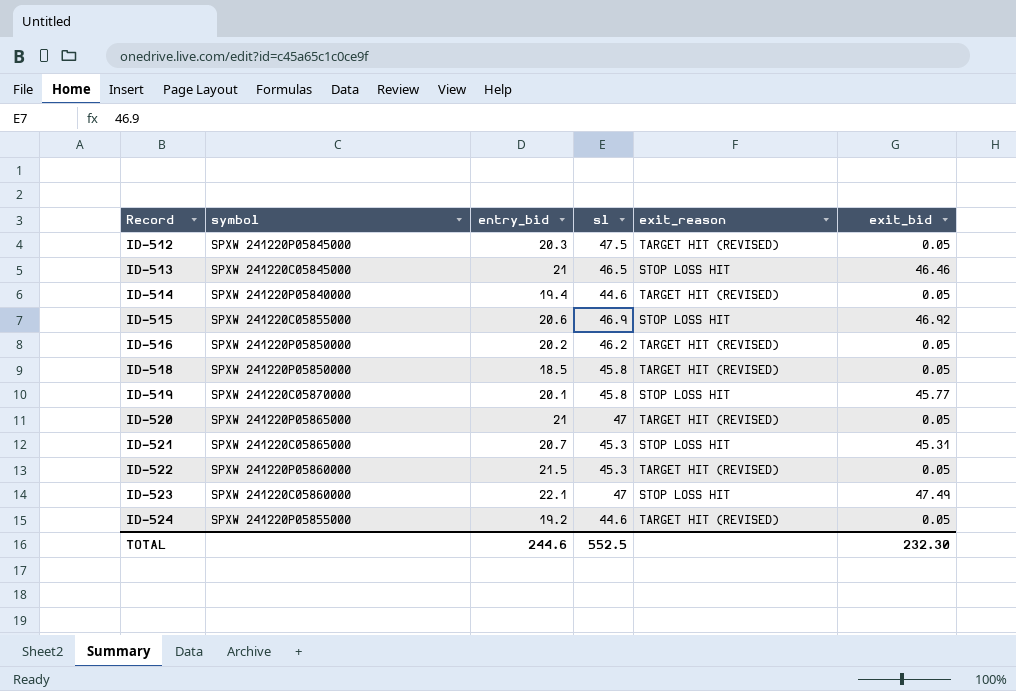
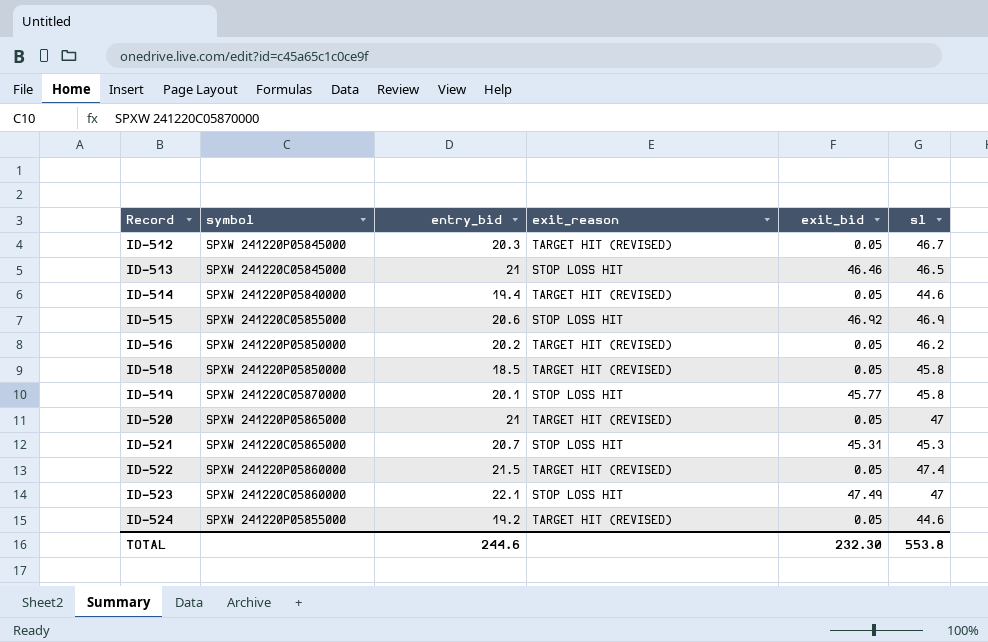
column sl | position: 4 -> 6
ID-512 | sl: 47.5 -> 46.7
ID-522 | sl: 45.3 -> 47.4
TOTAL | sl: 552.5 -> 553.8

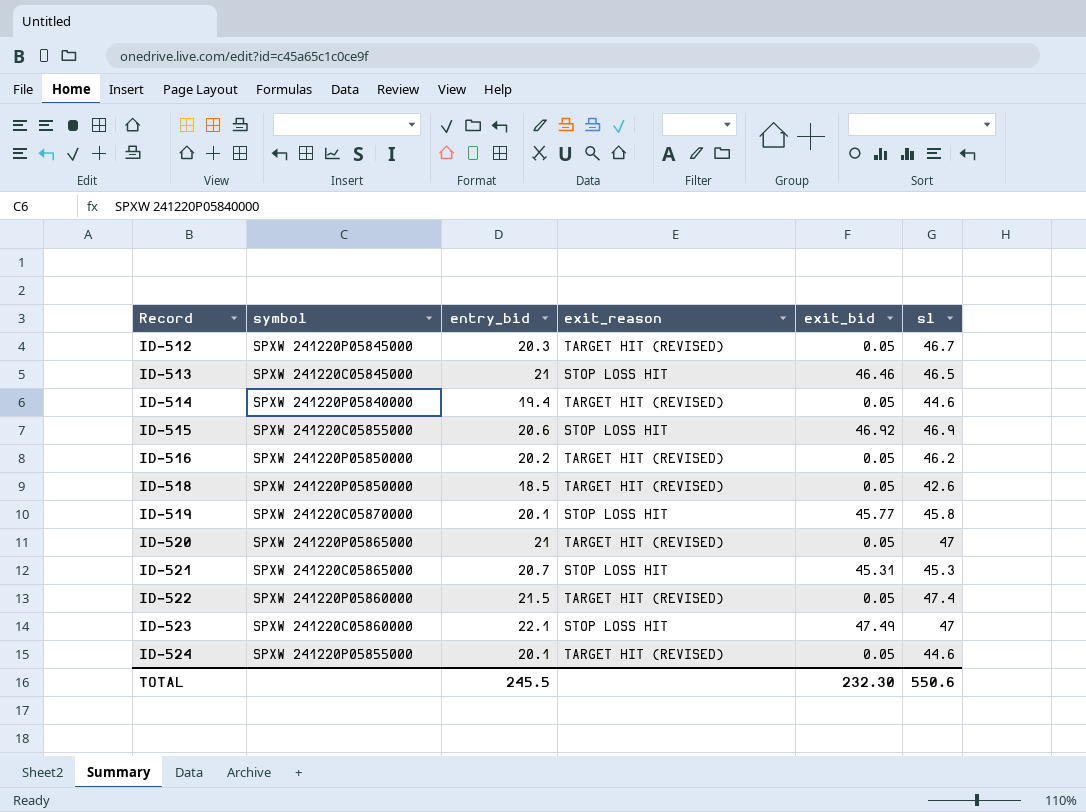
ID-518 | sl: 45.8 -> 42.6
ID-524 | entry_bid: 19.2 -> 20.1
TOTAL | entry_bid: 244.6 -> 245.5
TOTAL | sl: 553.8 -> 550.6

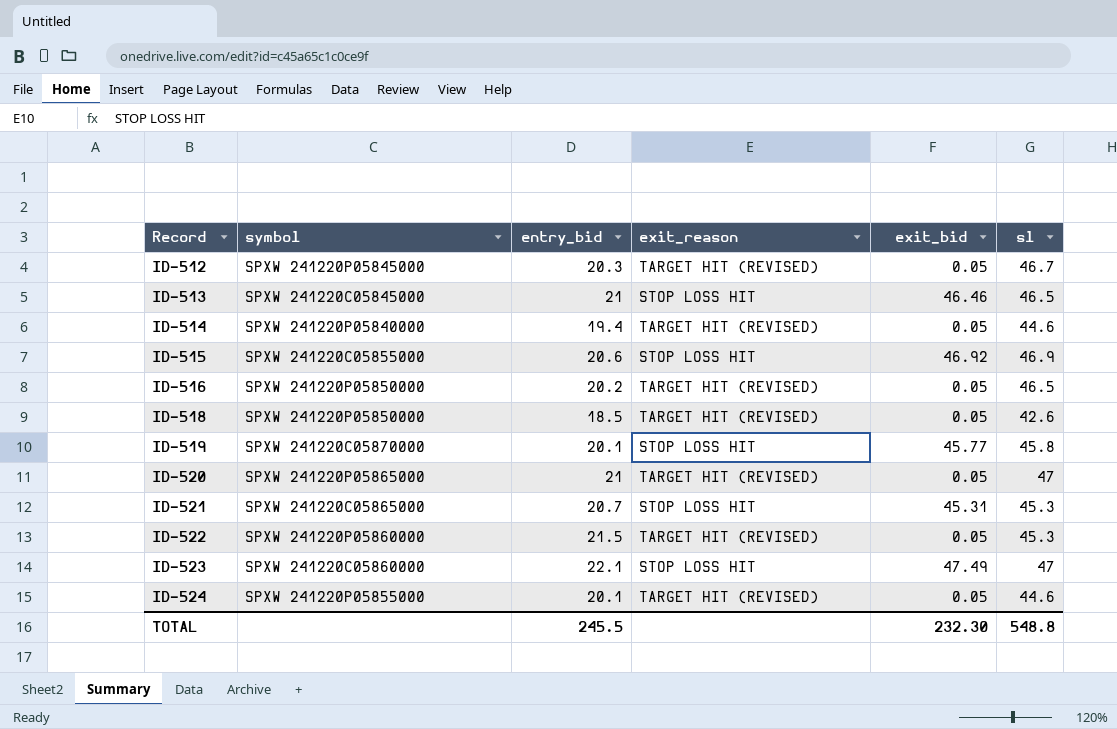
ID-516 | sl: 46.2 -> 46.5
ID-522 | sl: 47.4 -> 45.3
TOTAL | sl: 550.6 -> 548.8

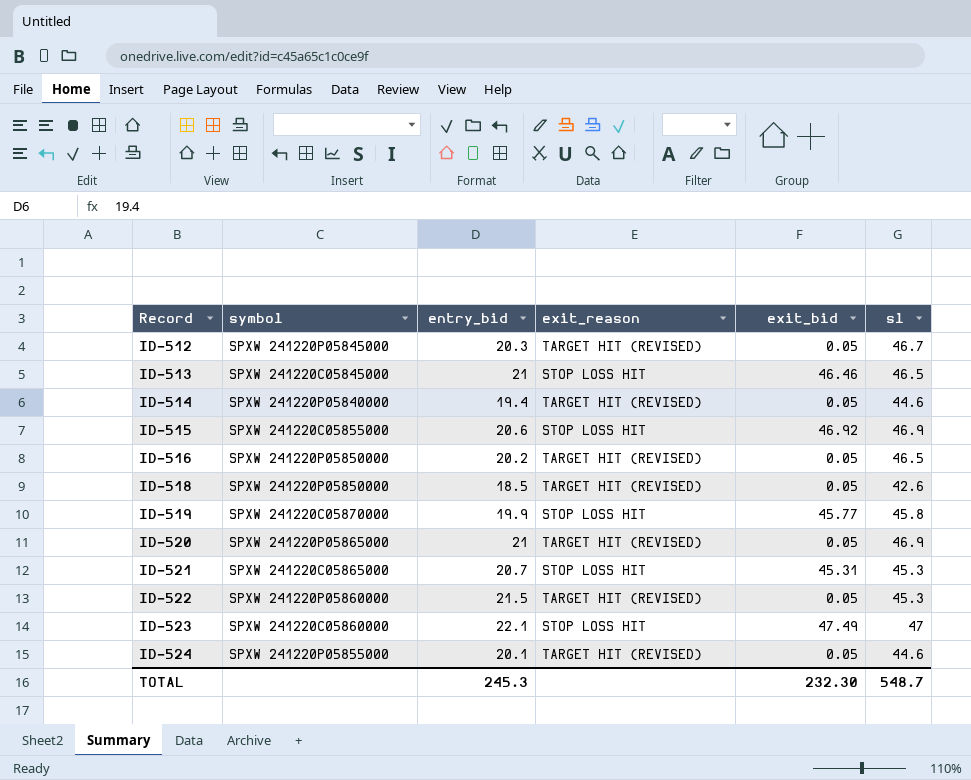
ID-519 | entry_bid: 20.1 -> 19.9
ID-520 | sl: 47 -> 46.9
TOTAL | entry_bid: 245.5 -> 245.3
TOTAL | sl: 548.8 -> 548.7

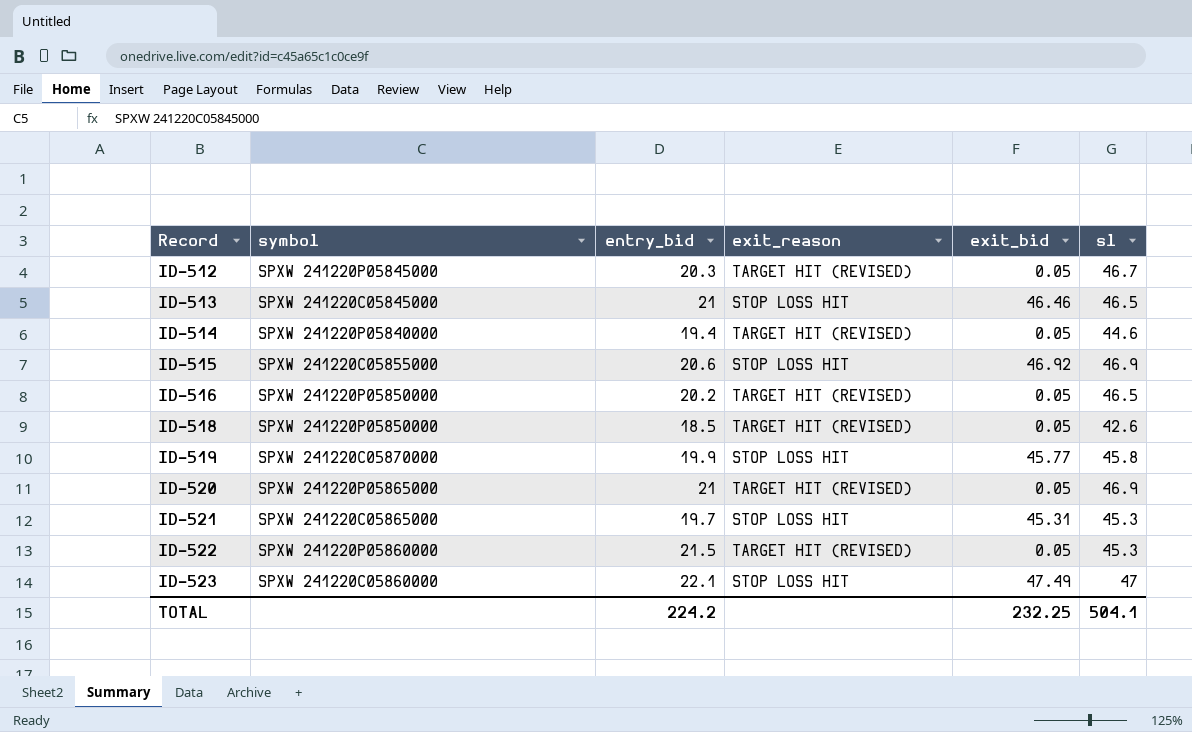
row ID-524: SPXW 241220P05855000 | 20.1 | TARGET HIT (REVISED) | 0.05 | 44.6 -> none
ID-521 | entry_bid: 20.7 -> 19.7
TOTAL | entry_bid: 245.3 -> 224.2
TOTAL | exit_bid: 232.30 -> 232.25
TOTAL | sl: 548.7 -> 504.1

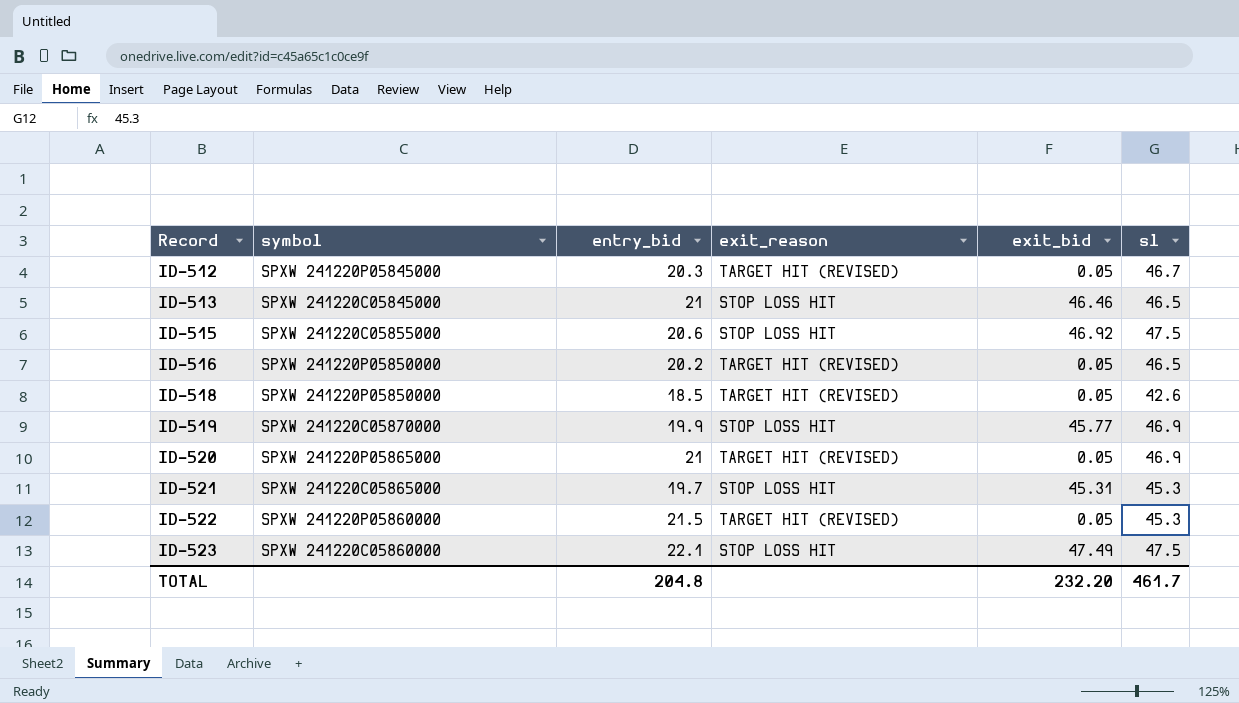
row ID-514: SPXW 241220P05840000 | 19.4 | TARGET HIT (REVISED) | 0.05 | 44.6 -> none
ID-515 | sl: 46.9 -> 47.5
ID-519 | sl: 45.8 -> 46.9
ID-523 | sl: 47 -> 47.5
TOTAL | entry_bid: 224.2 -> 204.8
TOTAL | exit_bid: 232.25 -> 232.20
TOTAL | sl: 504.1 -> 461.7

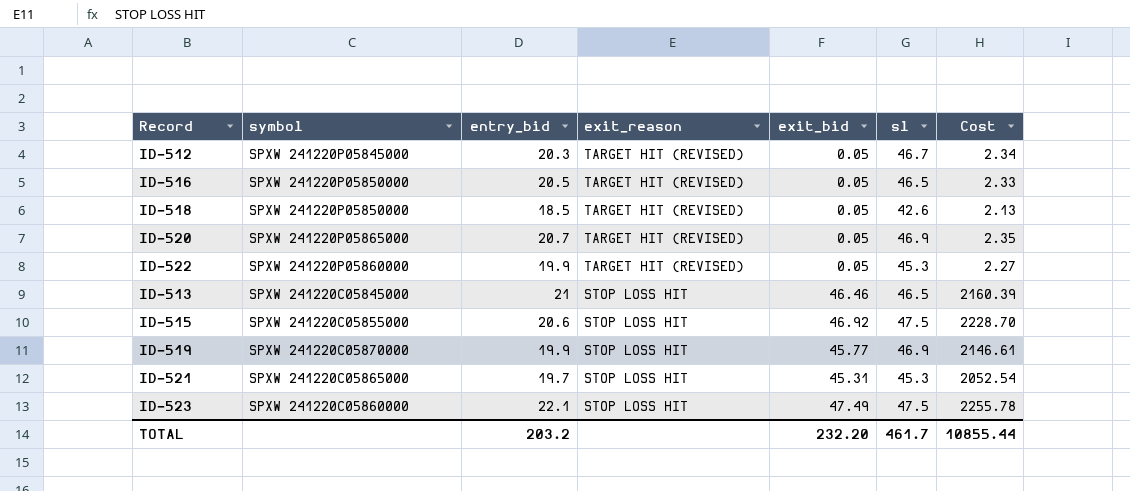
row order: Record ascending -> exit_reason descending
column Cost | formula: none -> [exit_bid] * [sl]
ID-516 | entry_bid: 20.2 -> 20.5
ID-520 | entry_bid: 21 -> 20.7
ID-522 | entry_bid: 21.5 -> 19.9
TOTAL | entry_bid: 204.8 -> 203.2

